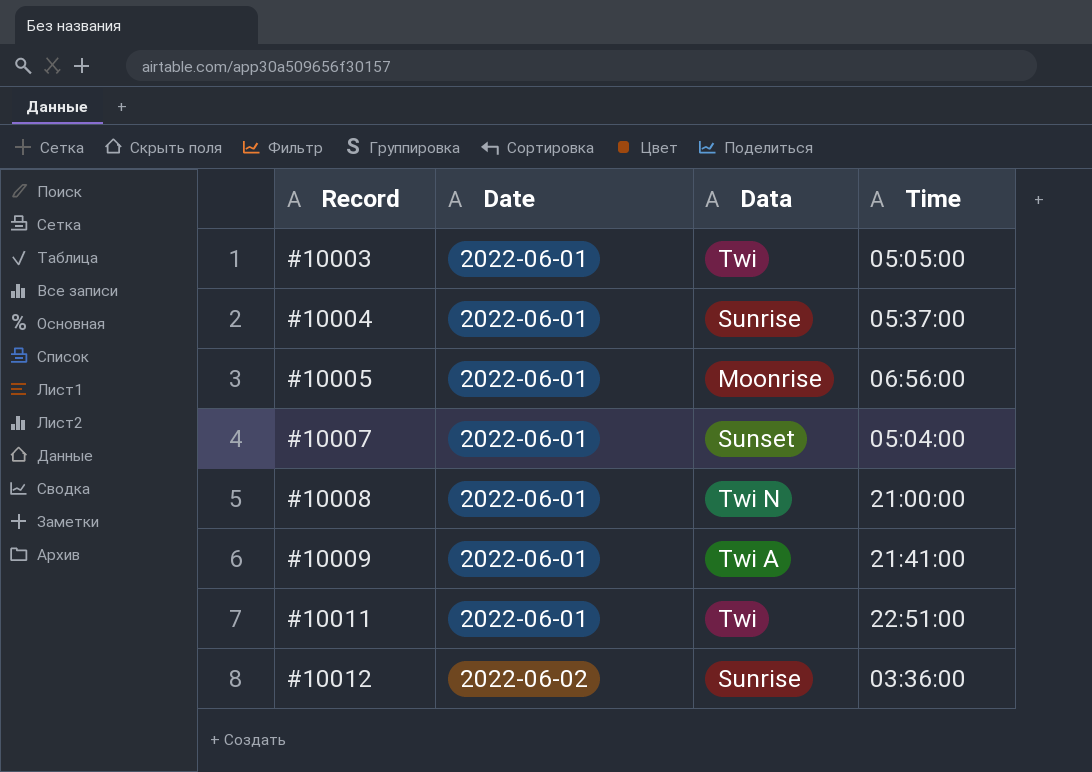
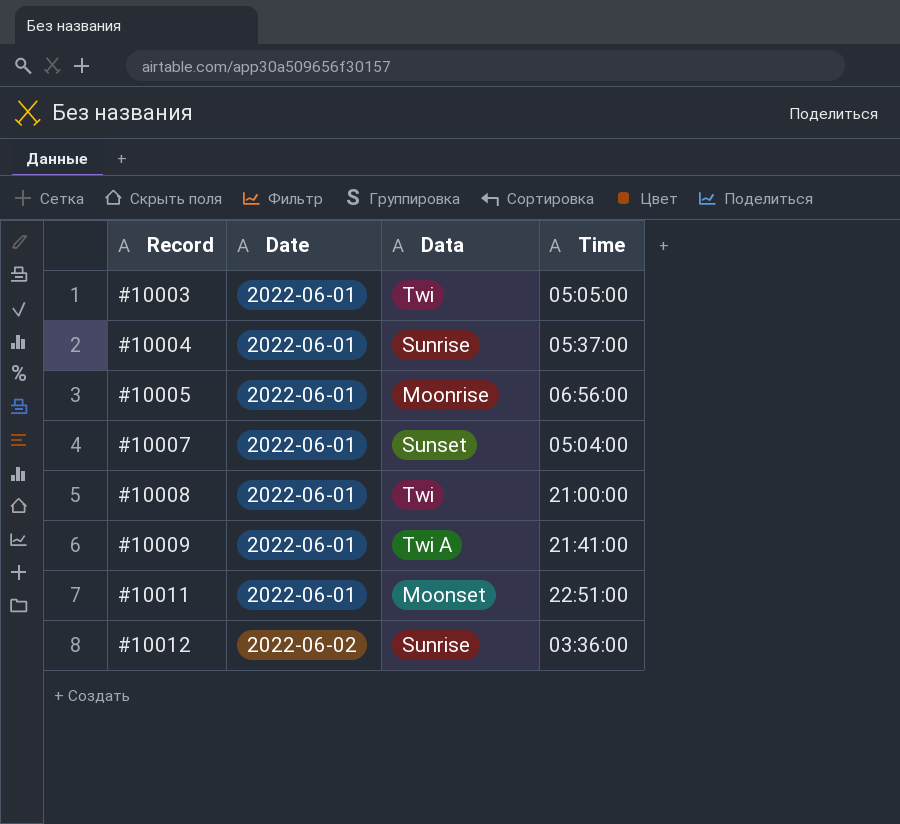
#10008 | Data: Twi N -> Twi
#10011 | Data: Twi -> Moonset

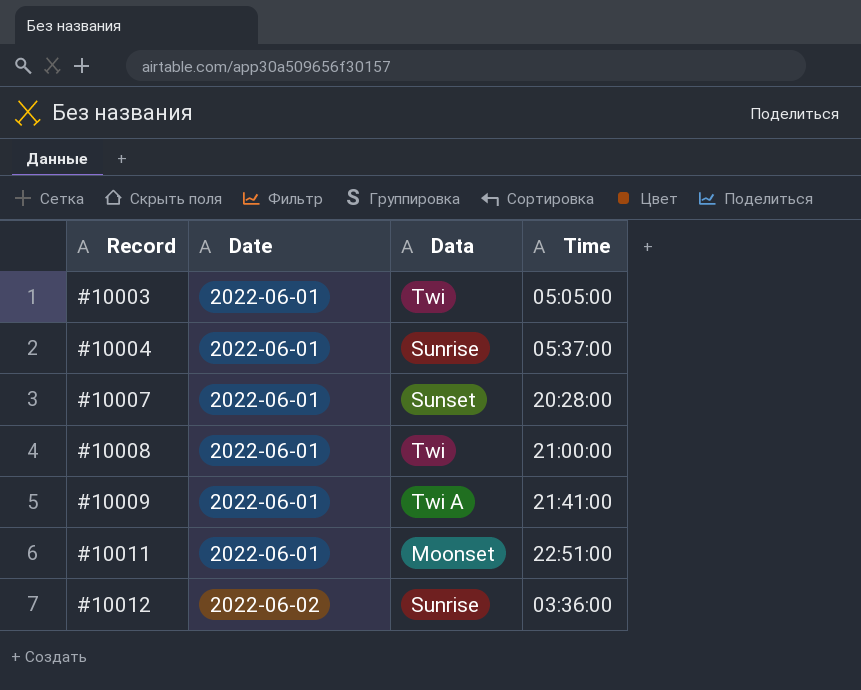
row #10005: 2022-06-01 | Moonrise | 06:56:00 -> none
#10007 | Time: 05:04:00 -> 20:28:00

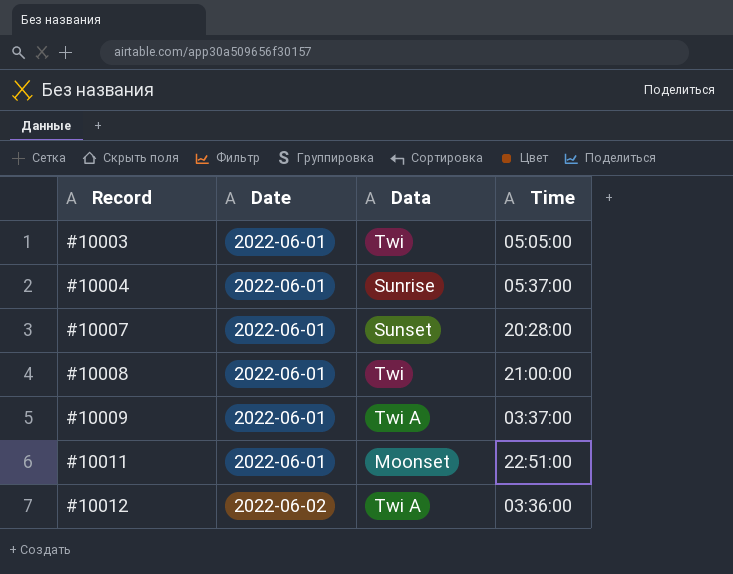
#10009 | Time: 21:41:00 -> 03:37:00
#10012 | Data: Sunrise -> Twi A

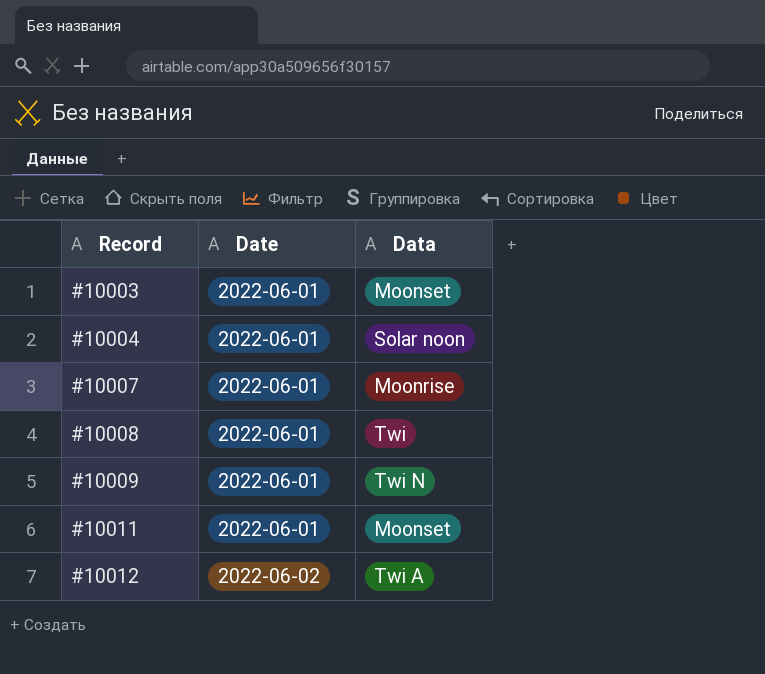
column Time | position: 4 -> none
#10003 | Data: Twi -> Moonset
#10004 | Data: Sunrise -> Solar noon
#10007 | Data: Sunset -> Moonrise
#10009 | Data: Twi A -> Twi N

